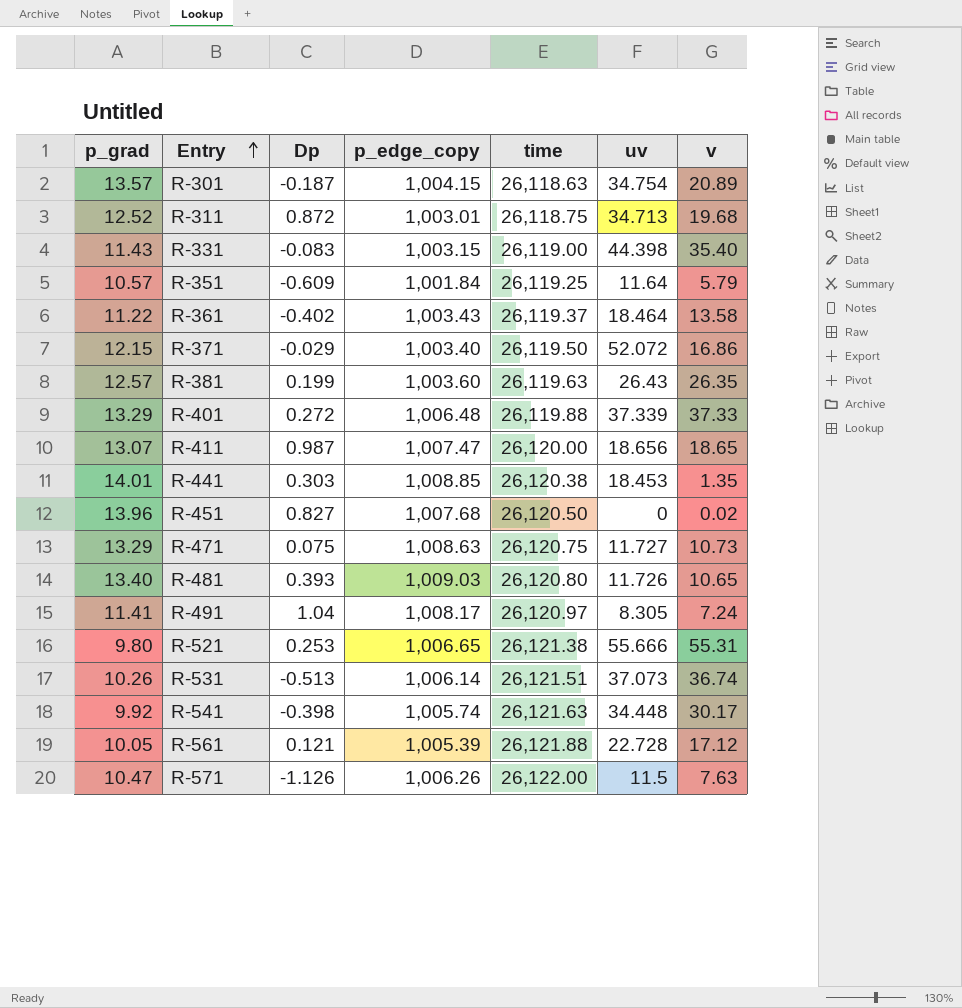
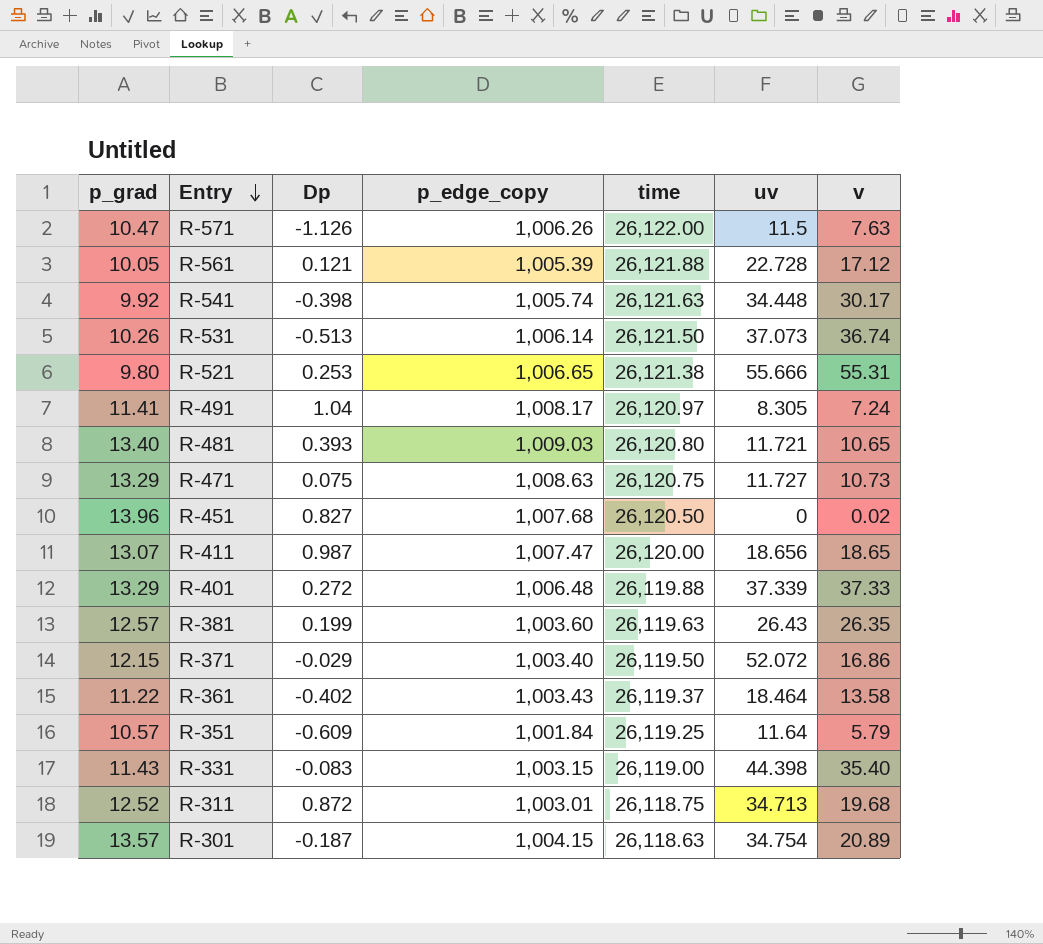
row order: Entry ascending -> Entry descending
row R-441: 14.01 | 0.303 | 1,008.85 | 26,120.38 | 18.453 | 1.35 -> none
R-531 | time: 26,121.51 -> 26,121.50
R-481 | uv: 11.726 -> 11.721

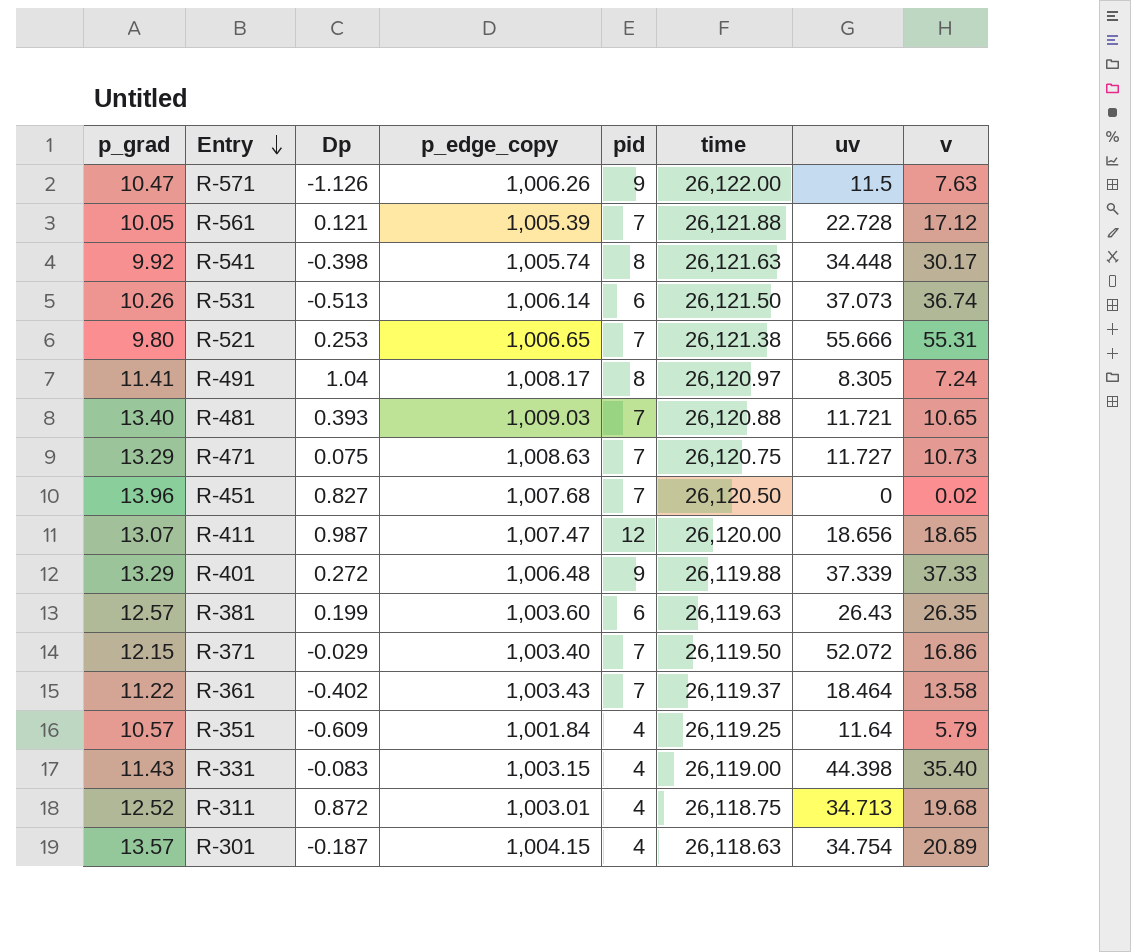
column pid | position: none -> 5
R-481 | time: 26,120.80 -> 26,120.88

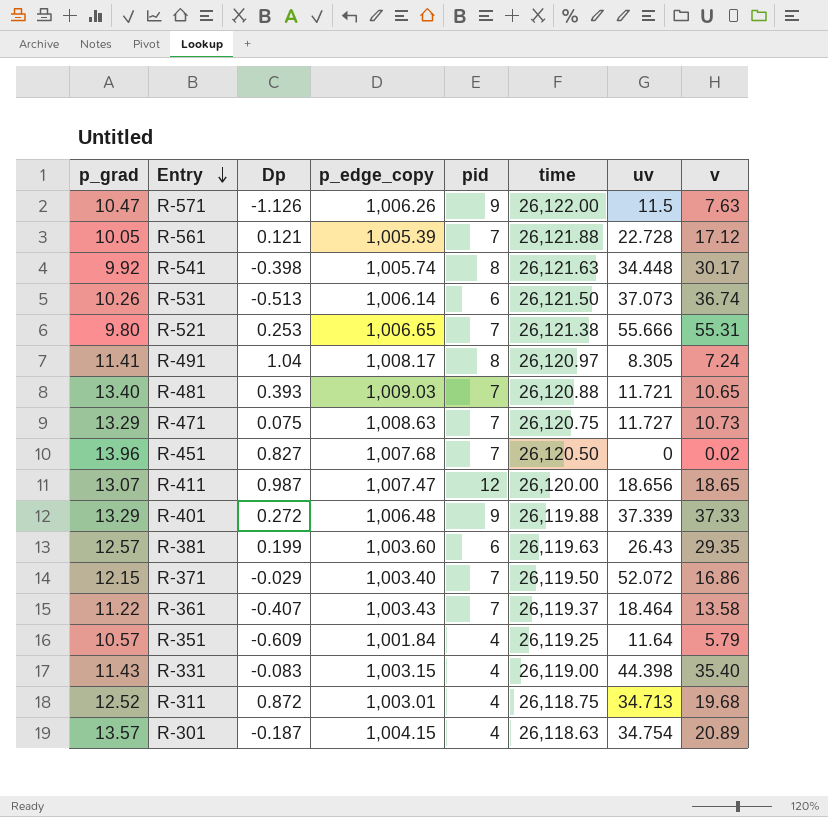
R-381 | v: 26.35 -> 29.35
R-361 | Dp: -0.402 -> -0.407

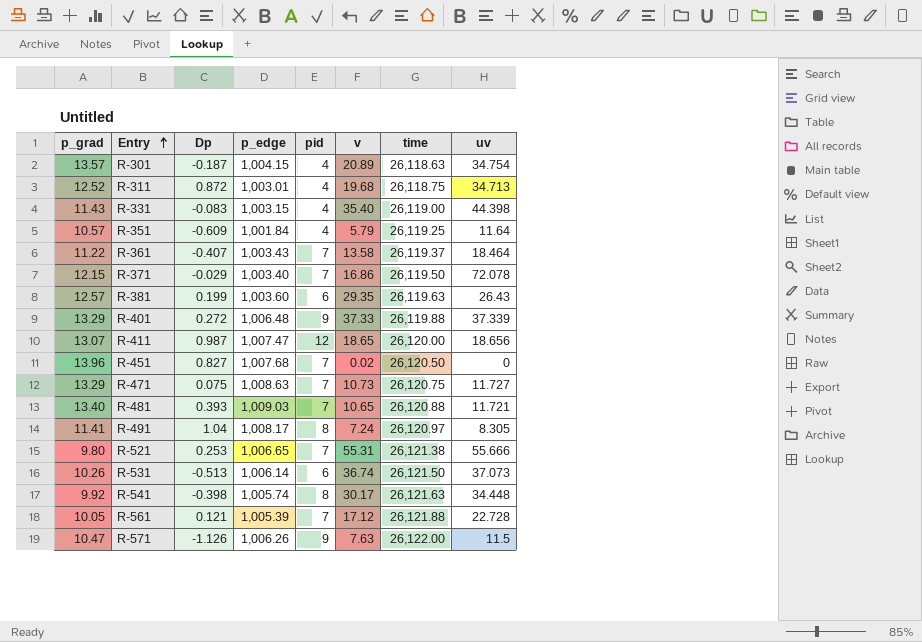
row order: Entry descending -> Entry ascending
column name: p_edge_copy -> p_edge
column v | position: 8 -> 6
R-371 | uv: 52.072 -> 72.078

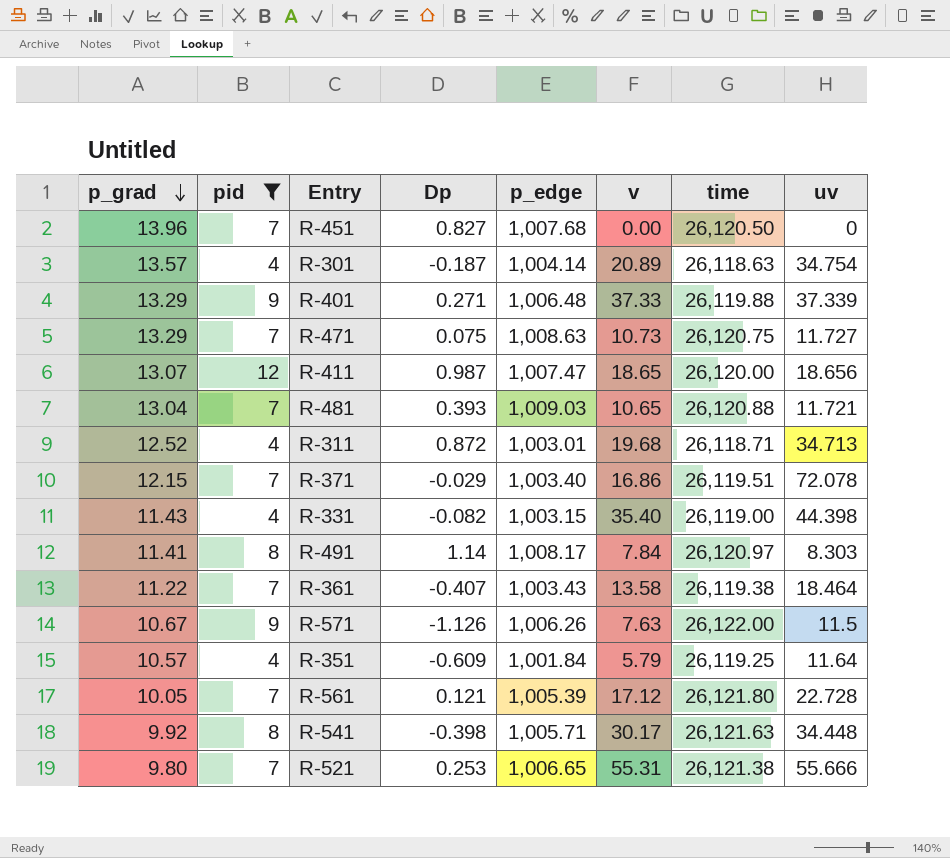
filter: none -> pid != 6
row order: Entry ascending -> p_grad descending
column pid | position: 5 -> 2
R-451 | v: 0.02 -> 0.00
R-301 | p_edge: 1,004.15 -> 1,004.14
R-401 | Dp: 0.272 -> 0.271
R-481 | p_grad: 13.40 -> 13.04
R-311 | time: 26,118.75 -> 26,118.71
R-371 | time: 26,119.50 -> 26,119.51
R-331 | Dp: -0.083 -> -0.082
R-491 | Dp: 1.04 -> 1.14
R-491 | v: 7.24 -> 7.84
R-491 | uv: 8.305 -> 8.303
R-361 | time: 26,119.37 -> 26,119.38
R-571 | p_grad: 10.47 -> 10.67
R-561 | time: 26,121.88 -> 26,121.80
R-541 | p_edge: 1,005.74 -> 1,005.71

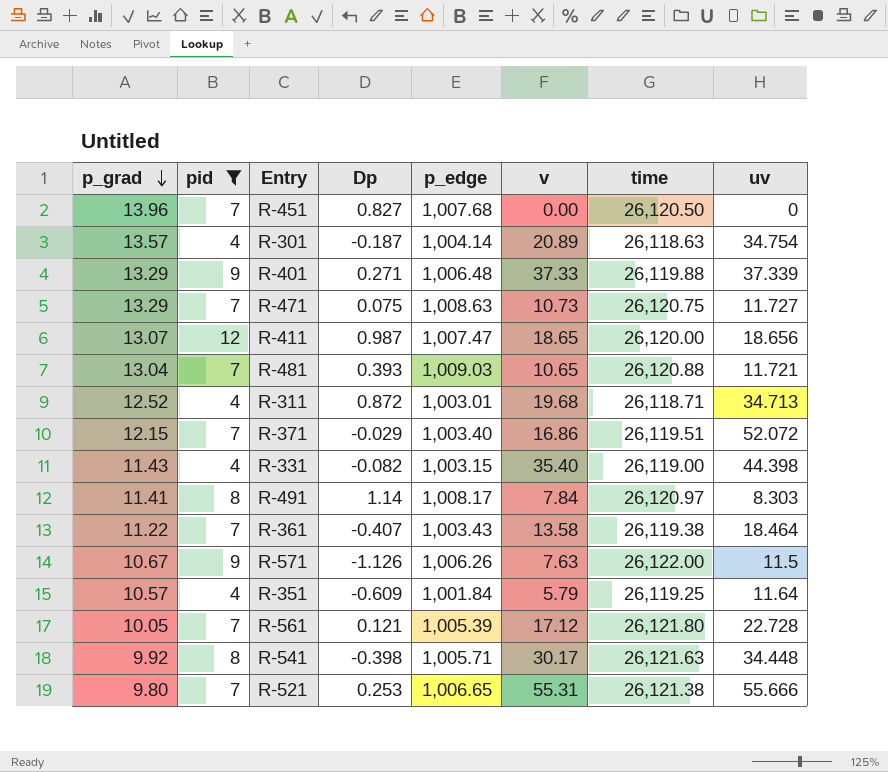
R-371 | uv: 72.078 -> 52.072

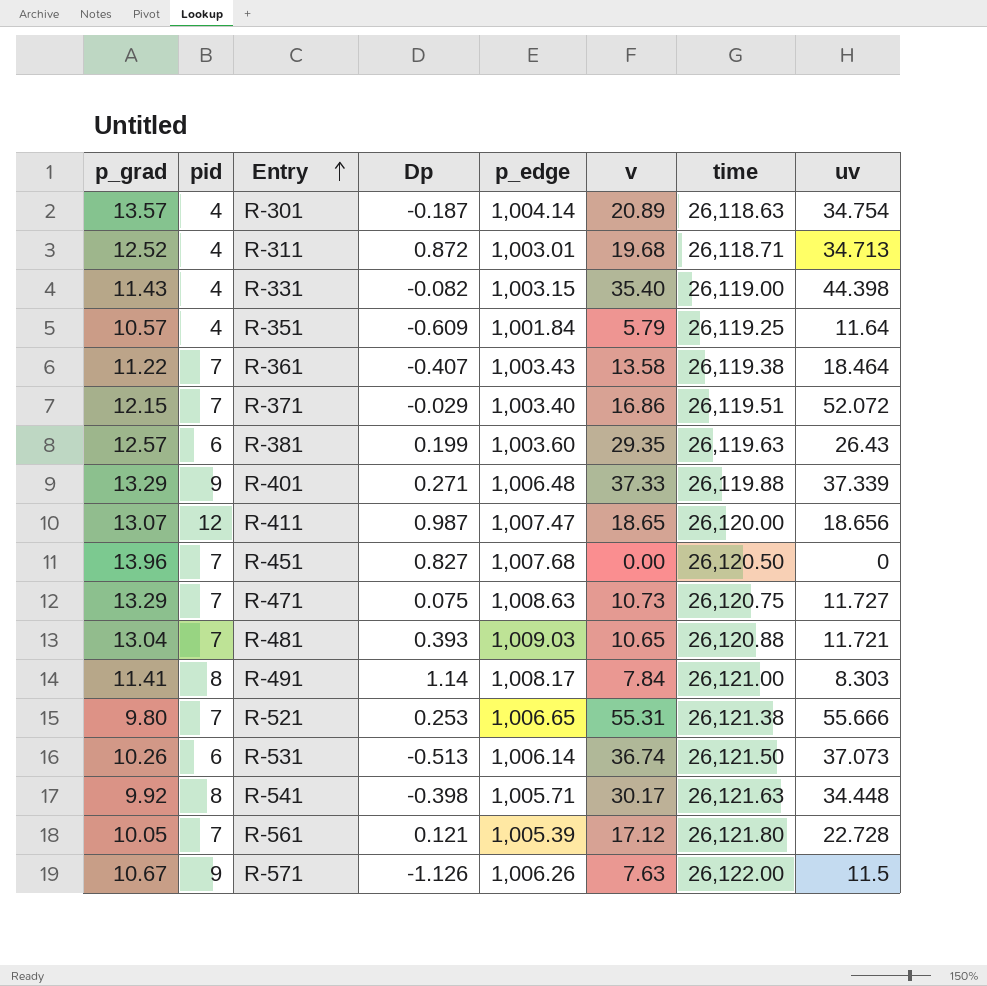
filter: pid != 6 -> none
row order: p_grad descending -> Entry ascending
R-491 | time: 26,120.97 -> 26,121.00

